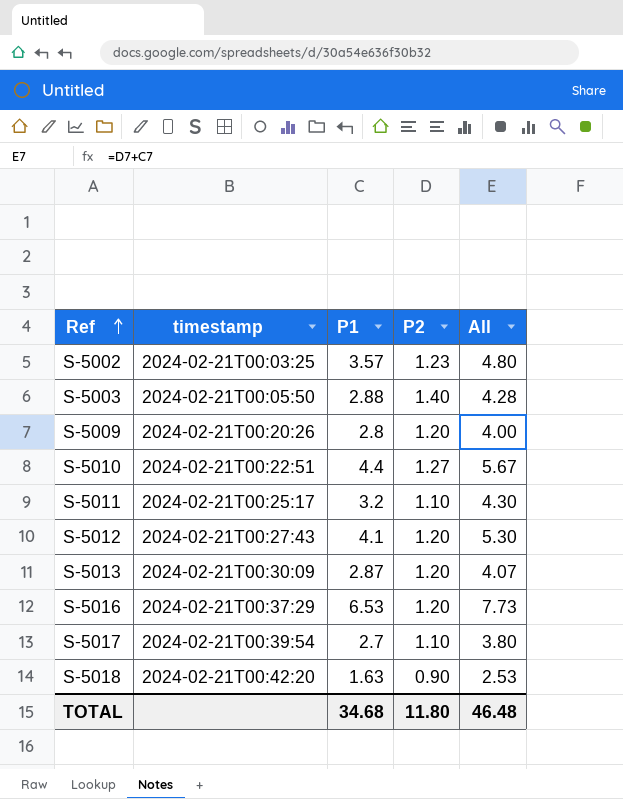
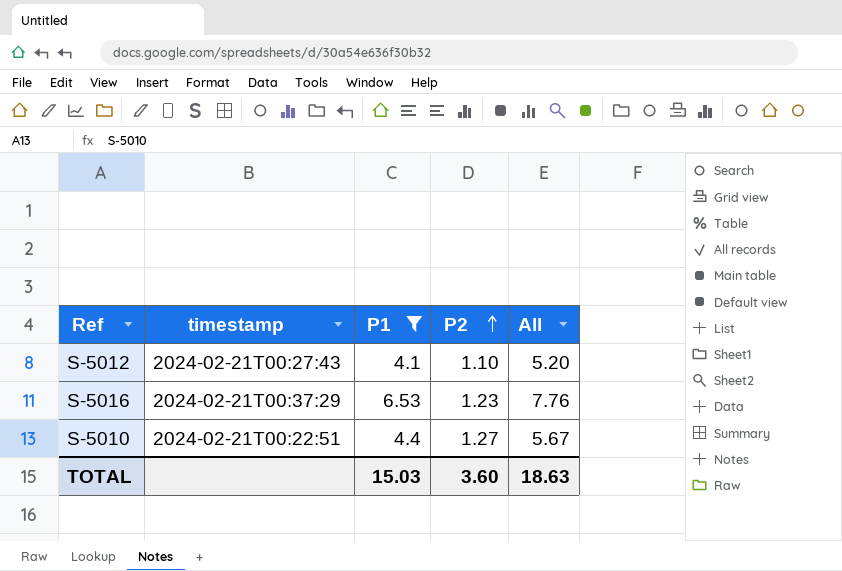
filter: none -> P1 >= 4.1
row order: Ref ascending -> P2 ascending
S-5012 | P2: 1.20 -> 1.10
S-5012 | All: 5.30 -> 5.20
S-5016 | P2: 1.20 -> 1.23
S-5016 | All: 7.73 -> 7.76
TOTAL | P1: 34.68 -> 15.03
TOTAL | P2: 11.80 -> 3.60
TOTAL | All: 46.48 -> 18.63

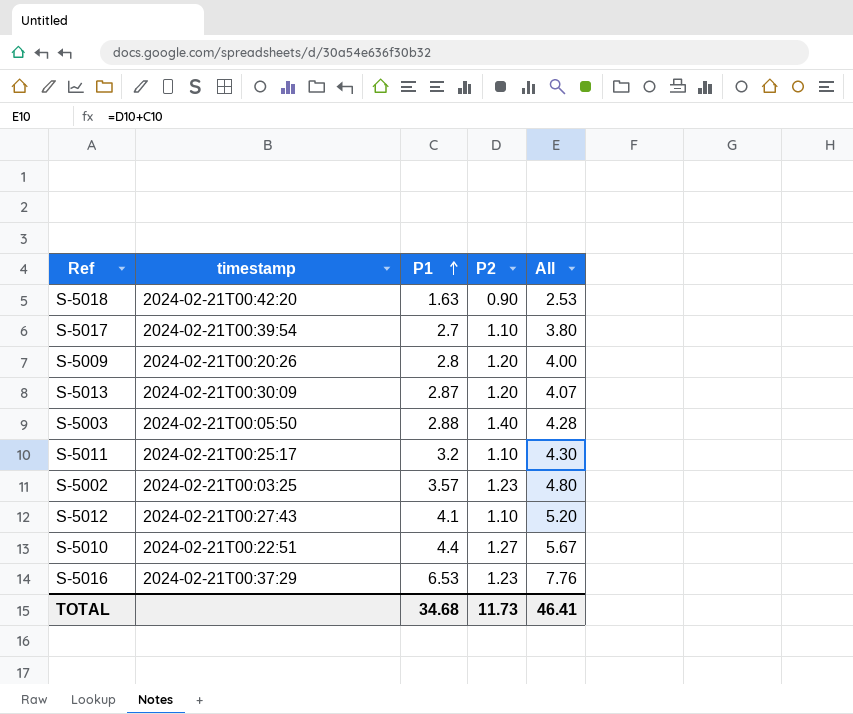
filter: P1 >= 4.1 -> none
row order: P2 ascending -> P1 ascending
TOTAL | P1: 15.03 -> 34.68
TOTAL | P2: 3.60 -> 11.73
TOTAL | All: 18.63 -> 46.41

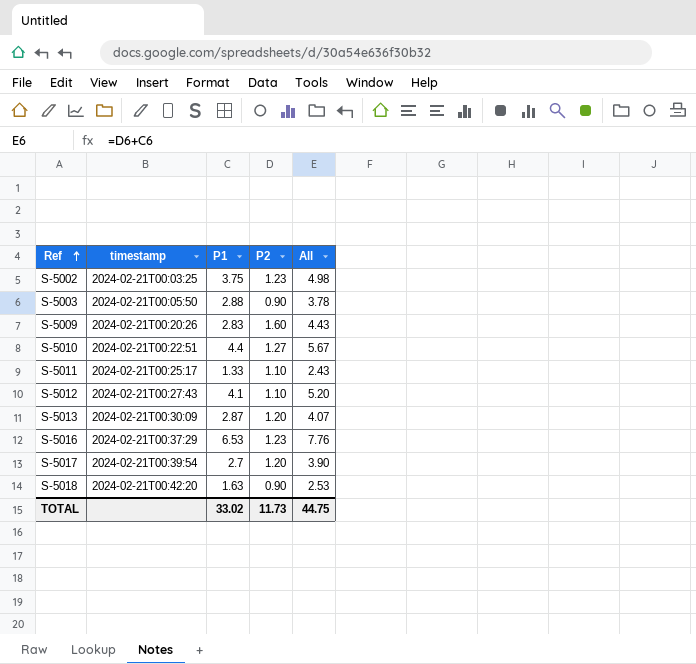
row order: P1 ascending -> Ref ascending
S-5002 | P1: 3.57 -> 3.75
S-5002 | All: 4.80 -> 4.98
S-5003 | P2: 1.40 -> 0.90
S-5003 | All: 4.28 -> 3.78
S-5009 | P1: 2.8 -> 2.83
S-5009 | P2: 1.20 -> 1.60
S-5009 | All: 4.00 -> 4.43
S-5011 | P1: 3.2 -> 1.33
S-5011 | All: 4.30 -> 2.43
S-5017 | P2: 1.10 -> 1.20
S-5017 | All: 3.80 -> 3.90
TOTAL | P1: 34.68 -> 33.02
TOTAL | All: 46.41 -> 44.75

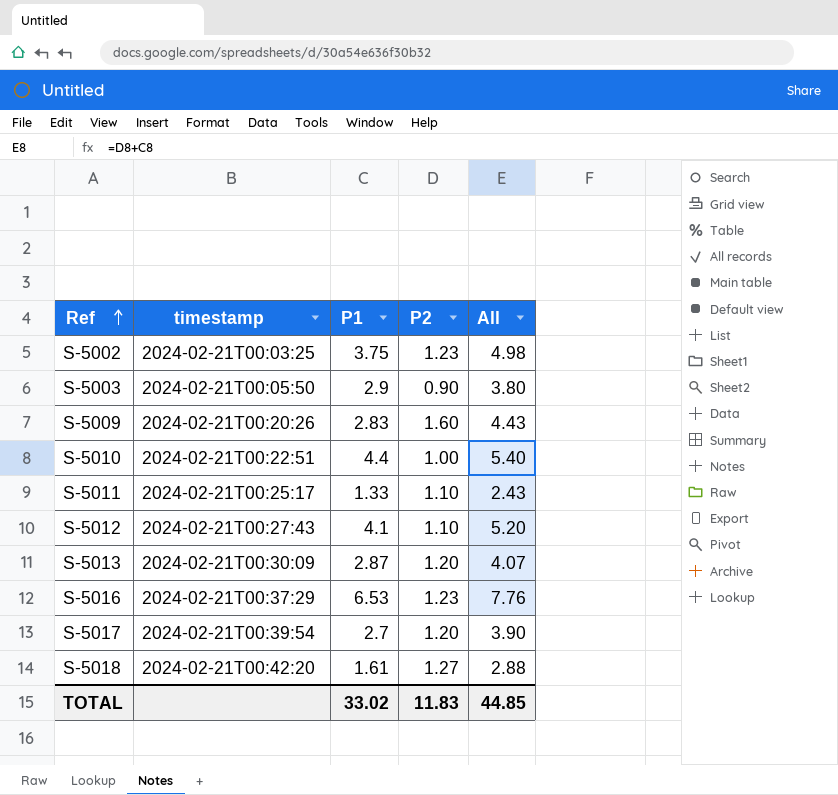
S-5003 | P1: 2.88 -> 2.9
S-5003 | All: 3.78 -> 3.80
S-5010 | P2: 1.27 -> 1.00
S-5010 | All: 5.67 -> 5.40
S-5018 | P1: 1.63 -> 1.61
S-5018 | P2: 0.90 -> 1.27
S-5018 | All: 2.53 -> 2.88
TOTAL | P2: 11.73 -> 11.83
TOTAL | All: 44.75 -> 44.85

